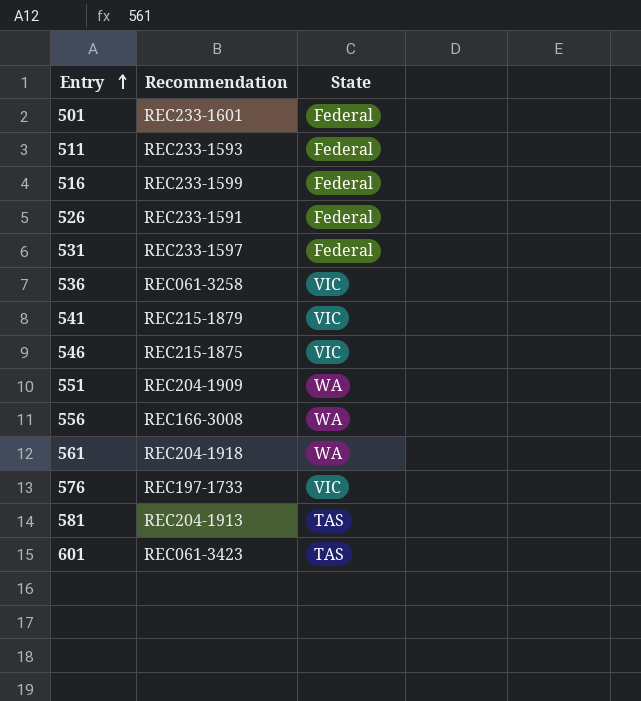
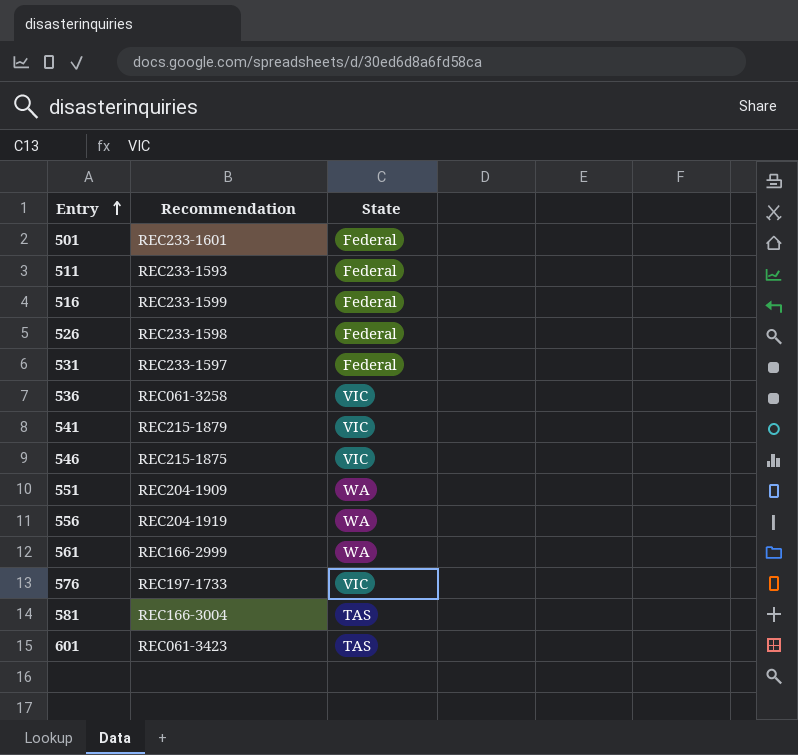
526 | Recommendation: REC233-1591 -> REC233-1598
556 | Recommendation: REC166-3008 -> REC204-1919
561 | Recommendation: REC204-1918 -> REC166-2999
581 | Recommendation: REC204-1913 -> REC166-3004

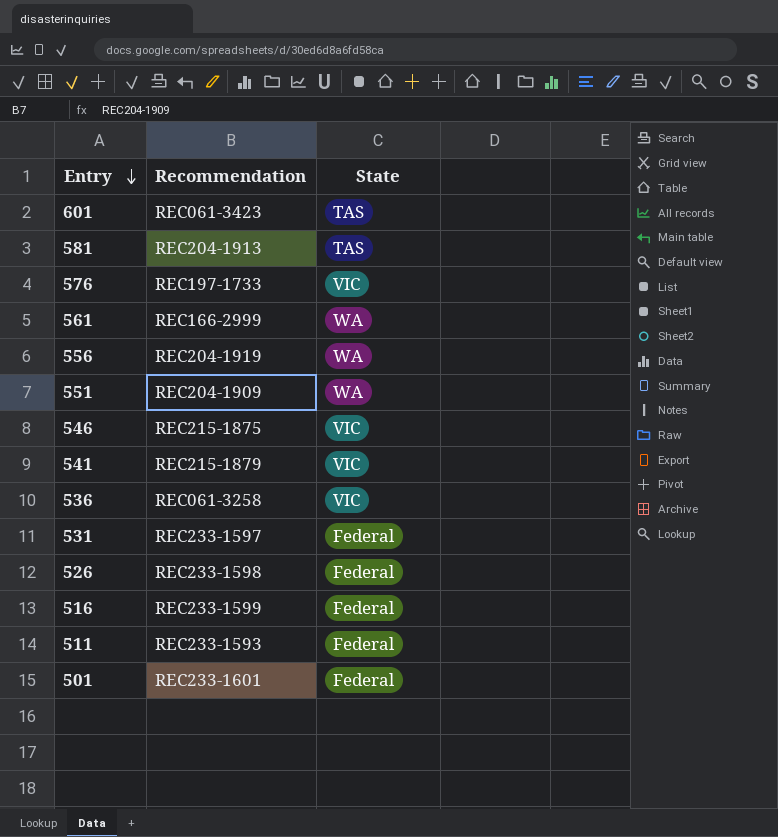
row order: Entry ascending -> Entry descending
581 | Recommendation: REC166-3004 -> REC204-1913

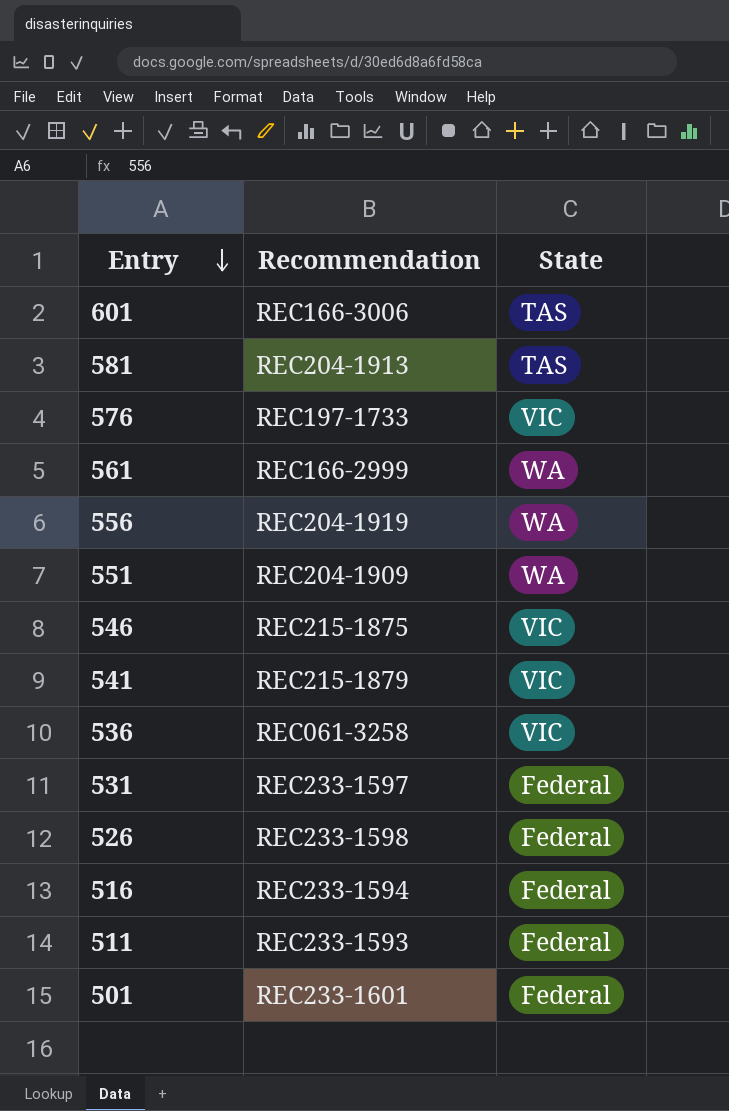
601 | Recommendation: REC061-3423 -> REC166-3006
516 | Recommendation: REC233-1599 -> REC233-1594

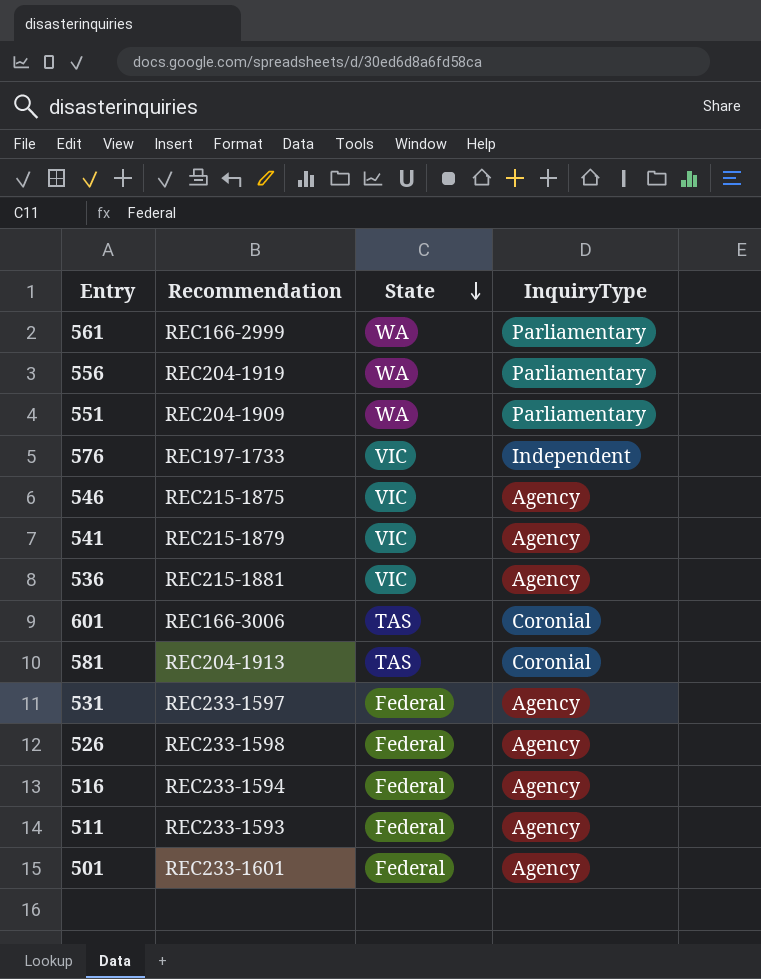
row order: Entry descending -> State descending
column InquiryType | position: none -> 4
536 | Recommendation: REC061-3258 -> REC215-1881

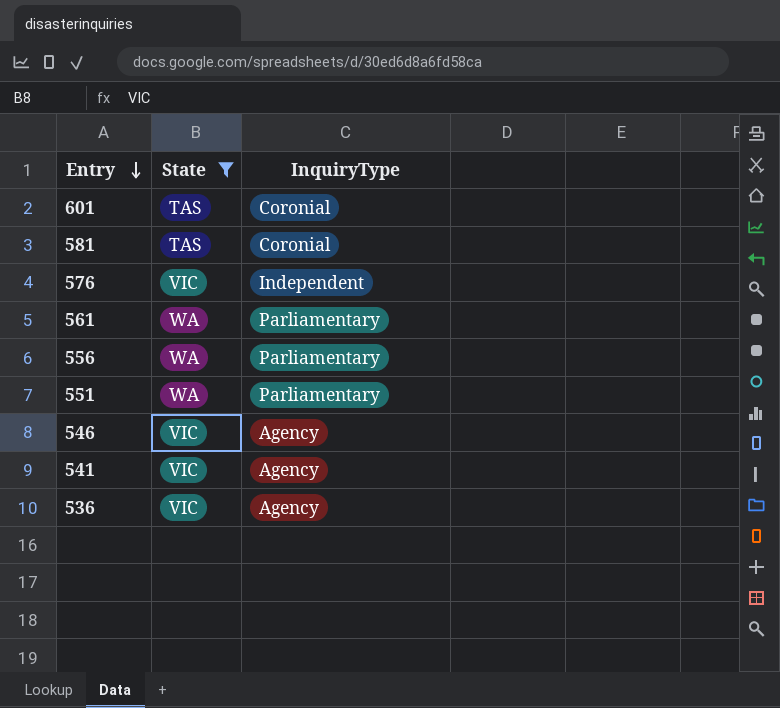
filter: none -> State != Federal
row order: State descending -> Entry descending
column Recommendation | position: 2 -> none

